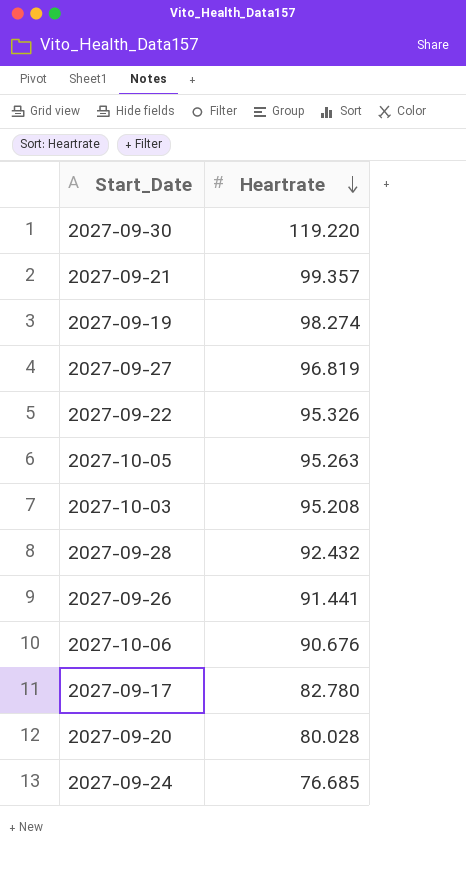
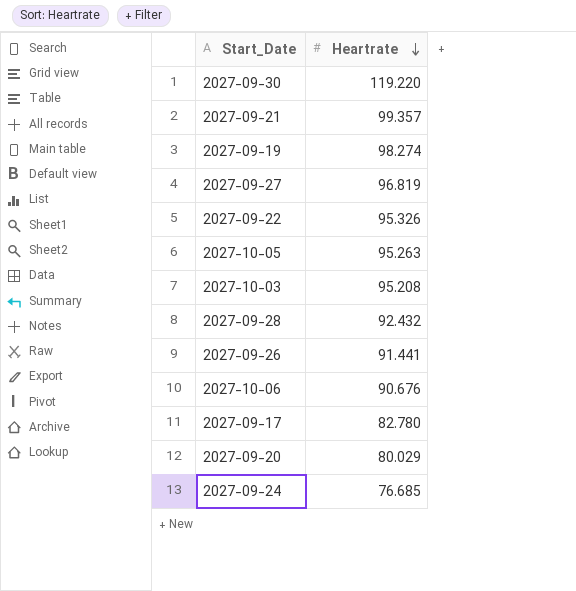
2027-09-20 | Heartrate: 80.028 -> 80.029

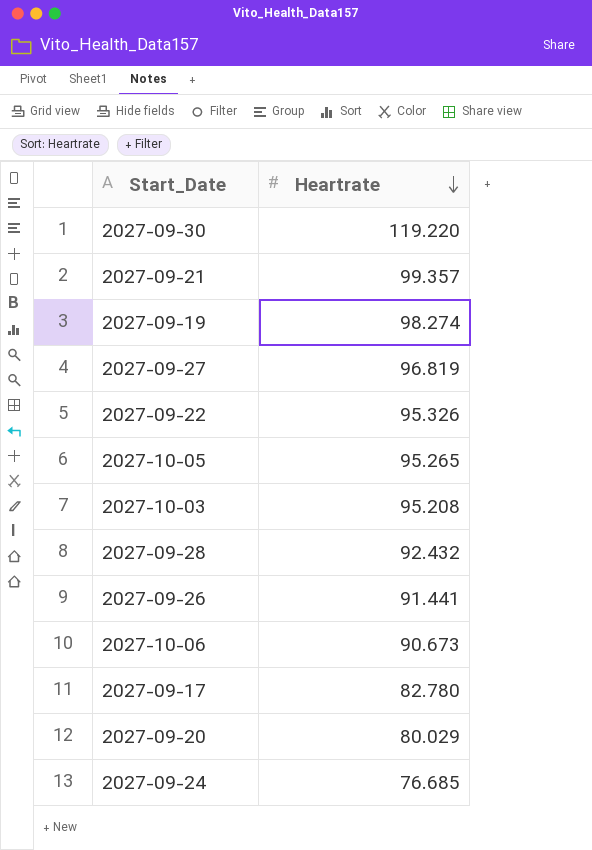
2027-10-05 | Heartrate: 95.263 -> 95.265
2027-10-06 | Heartrate: 90.676 -> 90.673

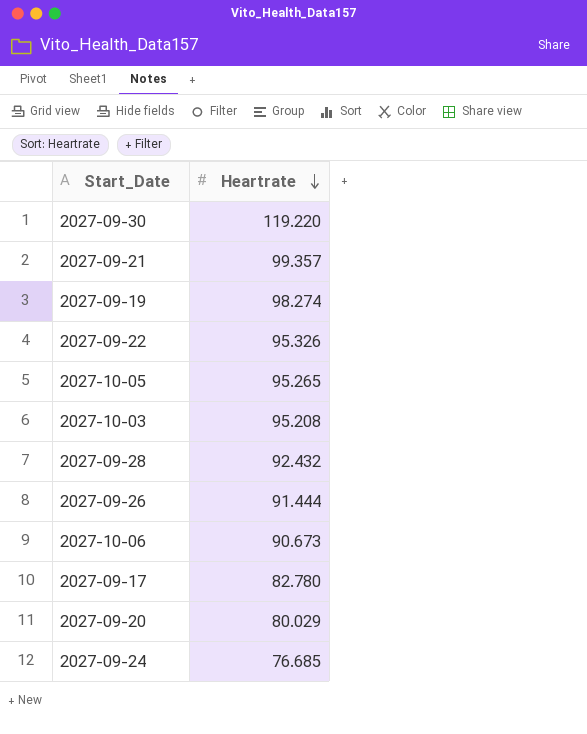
row 2027-09-27: 96.819 -> none
2027-09-26 | Heartrate: 91.441 -> 91.444

